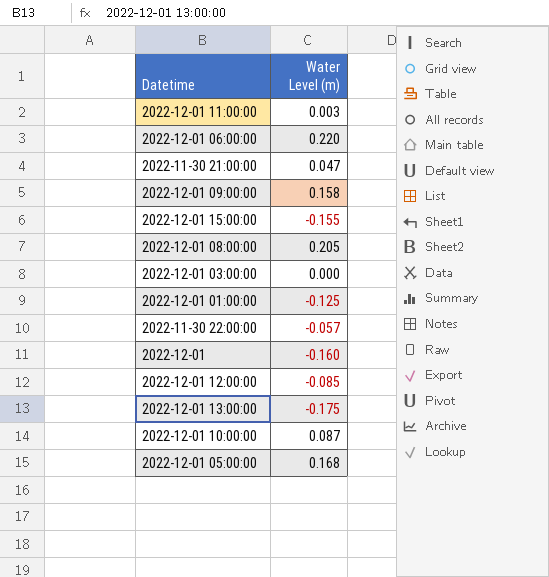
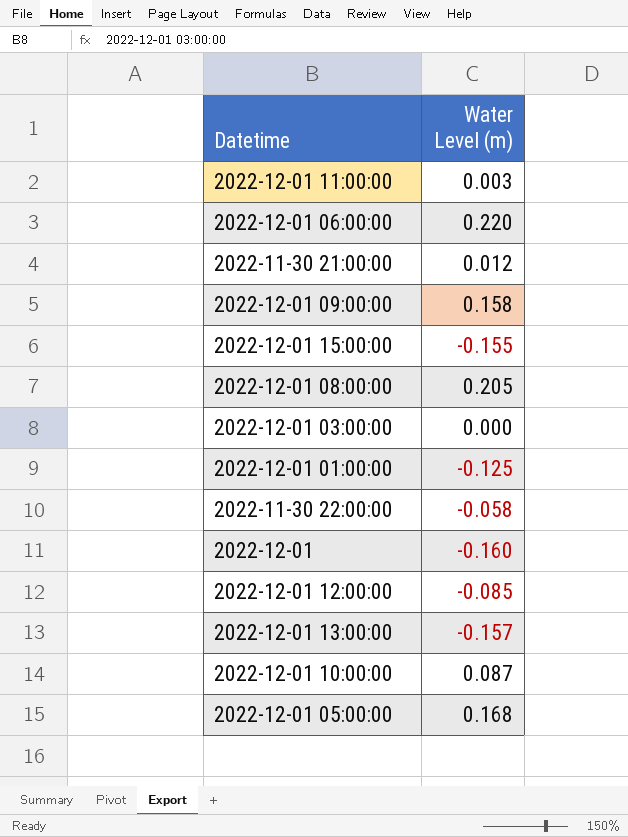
2022-11-30 21:00:00 | Water Level (m): 0.047 -> 0.012
2022-11-30 22:00:00 | Water Level (m): -0.057 -> -0.058
2022-12-01 13:00:00 | Water Level (m): -0.175 -> -0.157

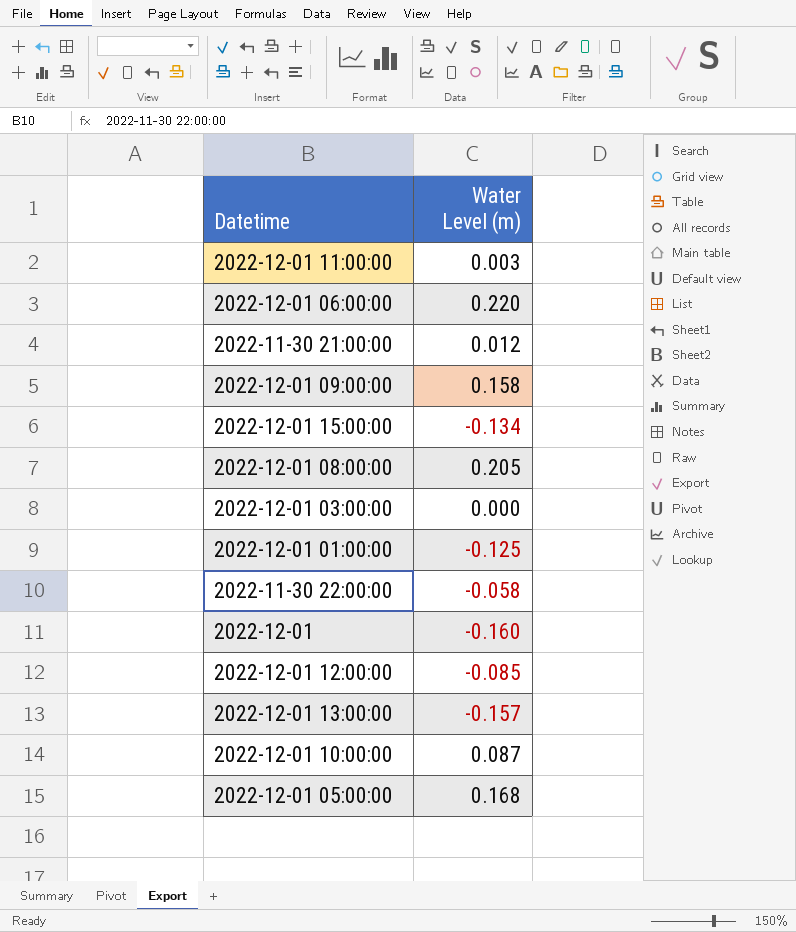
2022-12-01 15:00:00 | Water Level (m): -0.155 -> -0.134

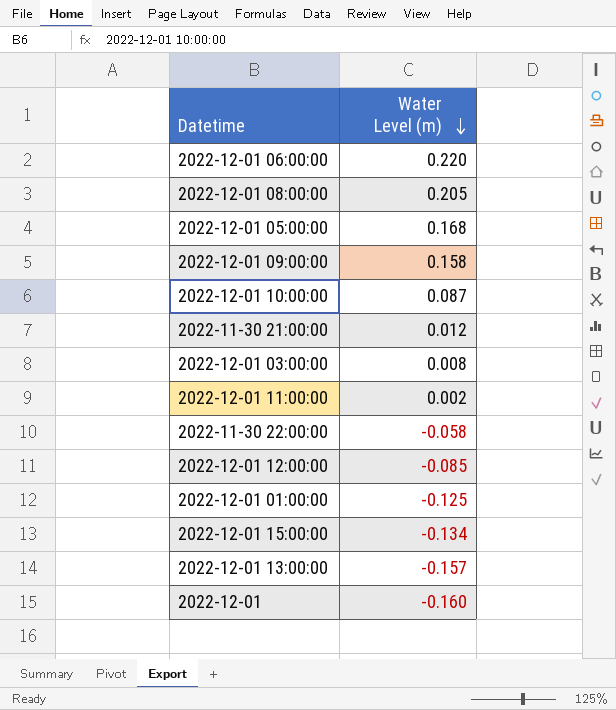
row order: none -> Water Level (m) descending
2022-12-01 03:00:00 | Water Level (m): 0.000 -> 0.008
2022-12-01 11:00:00 | Water Level (m): 0.003 -> 0.002

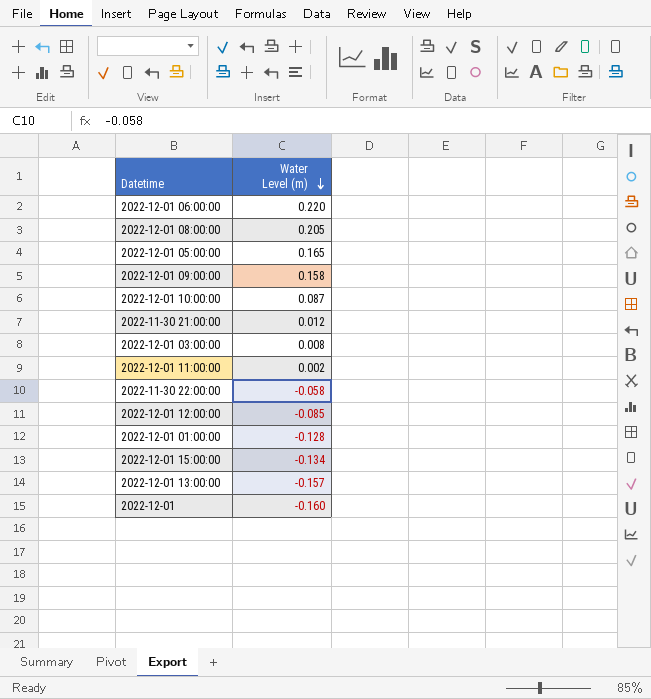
2022-12-01 05:00:00 | Water Level (m): 0.168 -> 0.165
2022-12-01 01:00:00 | Water Level (m): -0.125 -> -0.128

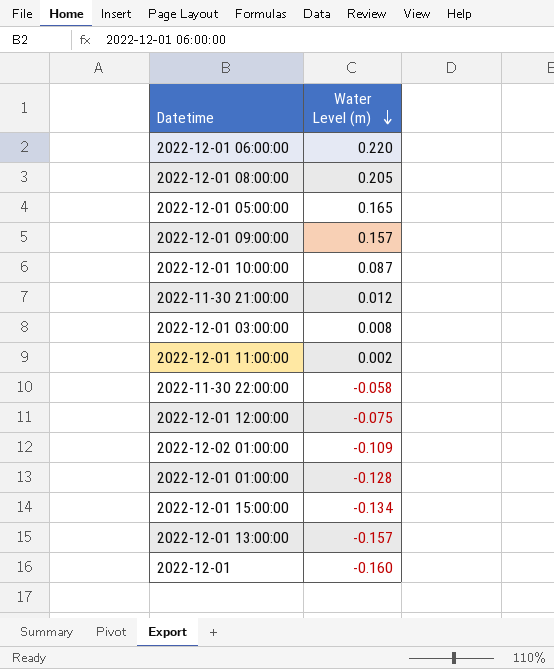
2022-12-01 09:00:00 | Water Level (m): 0.158 -> 0.157
2022-12-01 12:00:00 | Water Level (m): -0.085 -> -0.075
row 2022-12-02 01:00:00: none -> -0.109

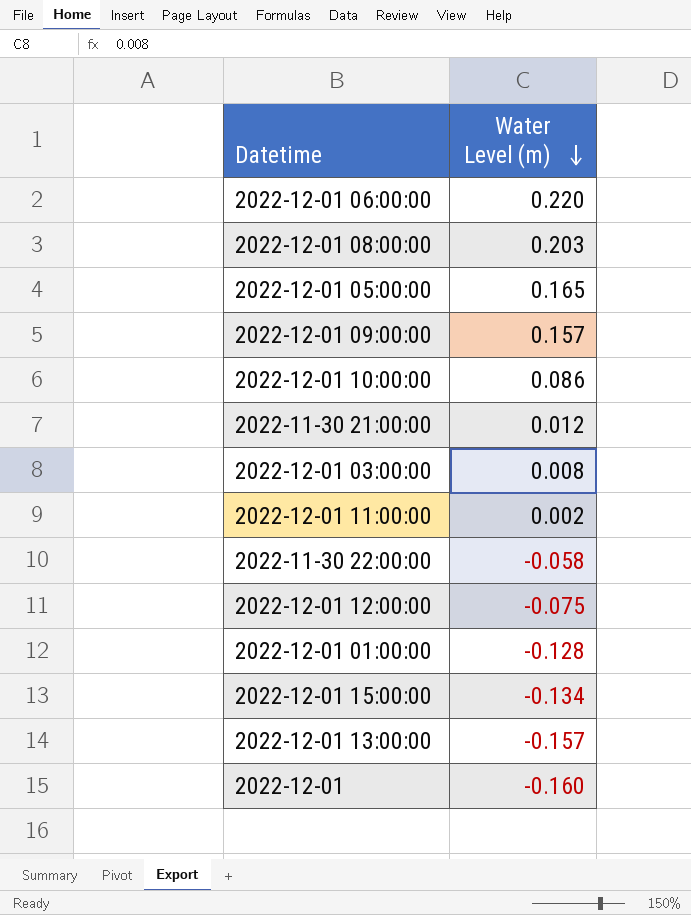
row 2022-12-02 01:00:00: -0.109 -> none
2022-12-01 08:00:00 | Water Level (m): 0.205 -> 0.203
2022-12-01 10:00:00 | Water Level (m): 0.087 -> 0.086

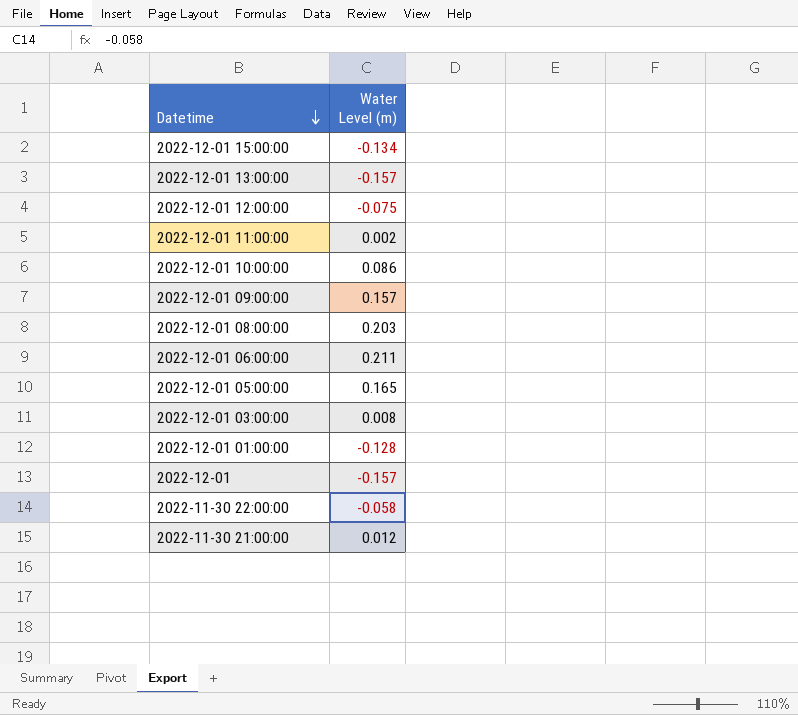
row order: Water Level (m) descending -> Datetime descending
2022-12-01 06:00:00 | Water Level (m): 0.220 -> 0.211
2022-12-01 | Water Level (m): -0.160 -> -0.157

